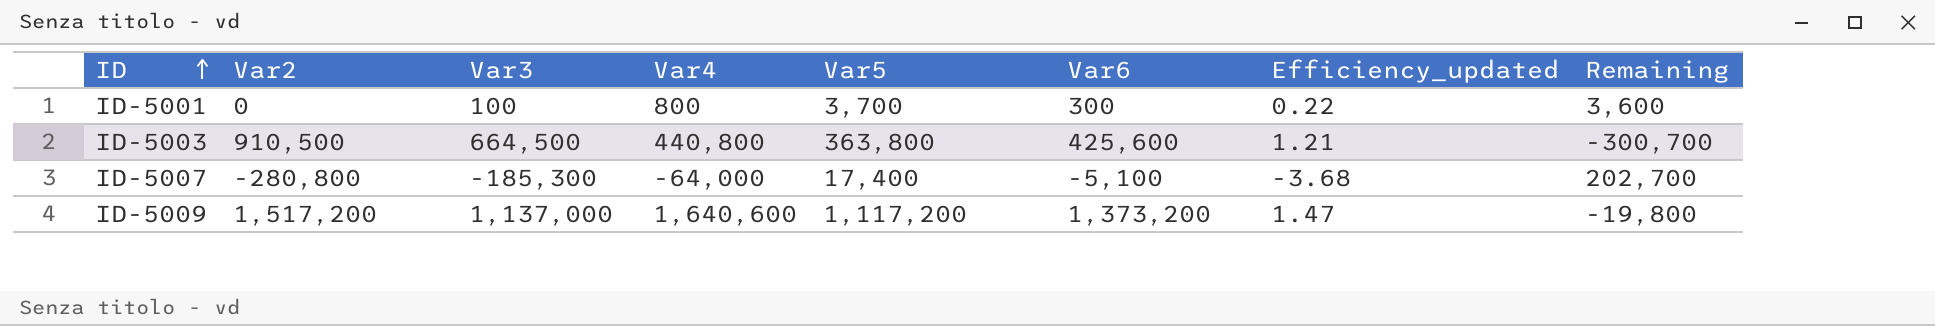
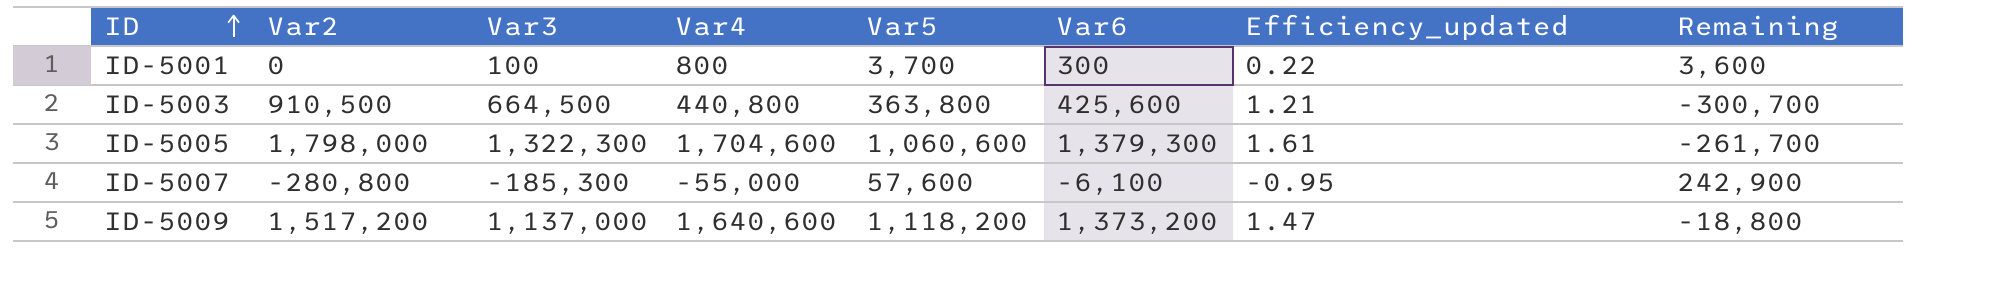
row ID-5005: none -> 1,798,000 | 1,322,300 | 1,704,600 | 1,060,600 | 1,379,300 | 1.61 | -261,700
ID-5007 | Var4: -64,000 -> -55,000
ID-5007 | Var5: 17,400 -> 57,600
ID-5007 | Var6: -5,100 -> -6,100
ID-5007 | Efficiency_updated: -3.68 -> -0.95
ID-5007 | Remaining: 202,700 -> 242,900
ID-5009 | Var5: 1,117,200 -> 1,118,200
ID-5009 | Remaining: -19,800 -> -18,800

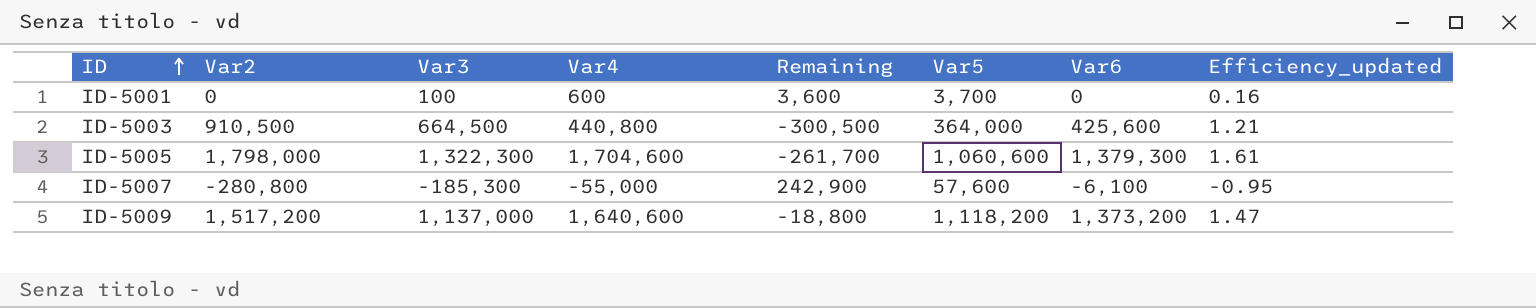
column Remaining | position: 8 -> 5
ID-5001 | Var4: 800 -> 600
ID-5001 | Var6: 300 -> 0
ID-5001 | Efficiency_updated: 0.22 -> 0.16
ID-5003 | Remaining: -300,700 -> -300,500
ID-5003 | Var5: 363,800 -> 364,000

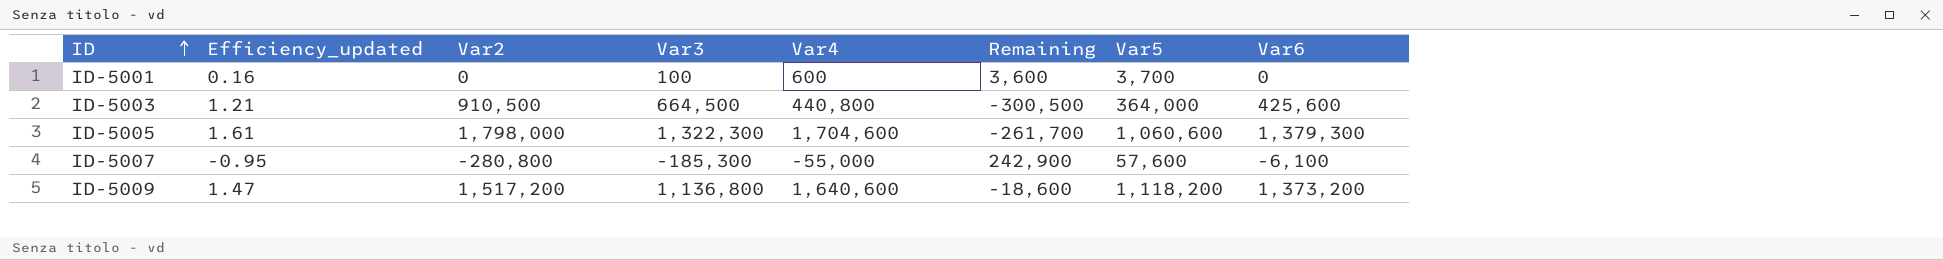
column Efficiency_updated | position: 8 -> 2
ID-5009 | Var3: 1,137,000 -> 1,136,800
ID-5009 | Remaining: -18,800 -> -18,600

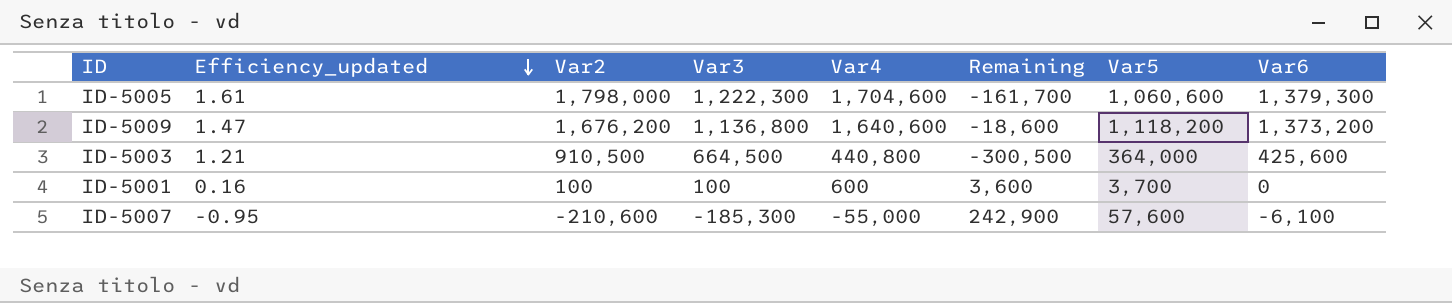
row order: ID ascending -> Efficiency_updated descending
ID-5005 | Var3: 1,322,300 -> 1,222,300
ID-5005 | Remaining: -261,700 -> -161,700
ID-5009 | Var2: 1,517,200 -> 1,676,200
ID-5001 | Var2: 0 -> 100
ID-5007 | Var2: -280,800 -> -210,600

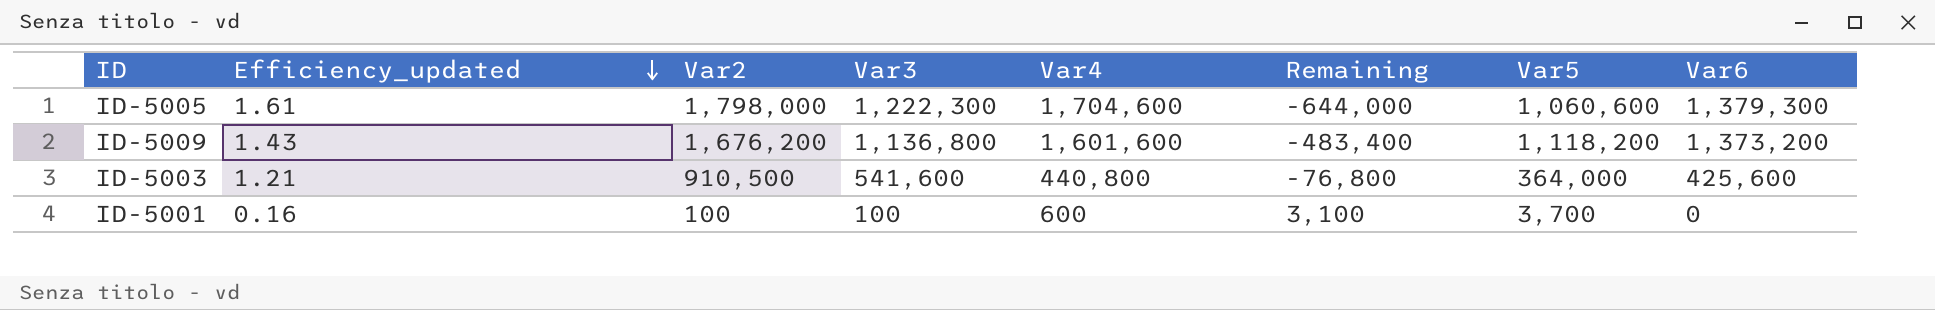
column Remaining | formula: [Var5] - [Var3] -> [Var5] - [Var4]
row ID-5007: -0.95 | -210,600 | -185,300 | -55,000 | 242,900 | 57,600 | -6,100 -> none
ID-5009 | Efficiency_updated: 1.47 -> 1.43
ID-5009 | Var4: 1,640,600 -> 1,601,600
ID-5003 | Var3: 664,500 -> 541,600

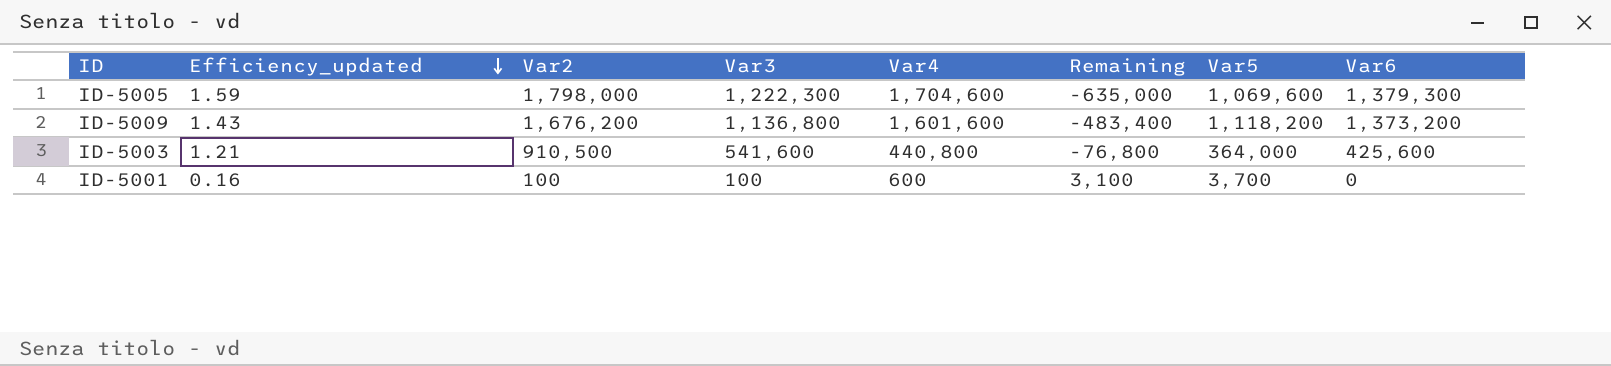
ID-5005 | Efficiency_updated: 1.61 -> 1.59
ID-5005 | Remaining: -644,000 -> -635,000
ID-5005 | Var5: 1,060,600 -> 1,069,600

